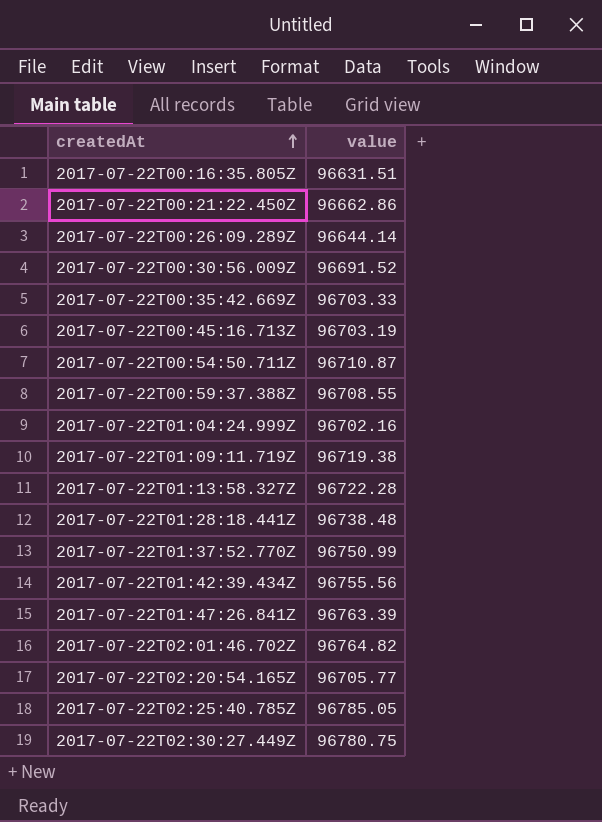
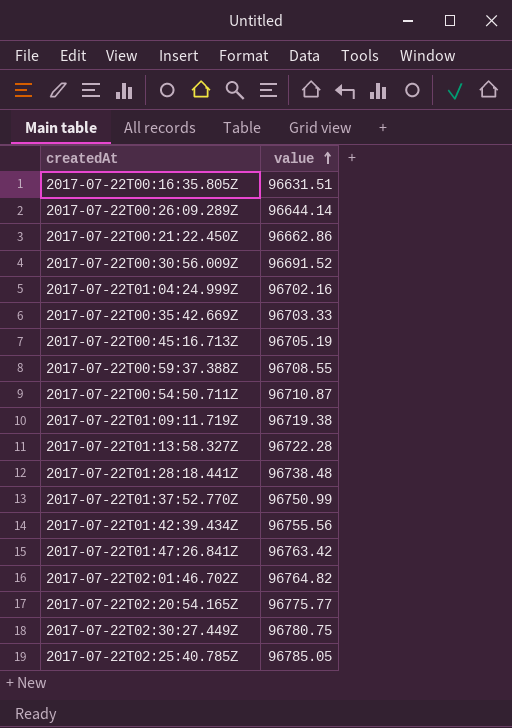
row order: createdAt ascending -> value ascending
2017-07-22T00:45:16.713Z | value: 96703.19 -> 96705.19
2017-07-22T01:47:26.841Z | value: 96763.39 -> 96763.42
2017-07-22T02:20:54.165Z | value: 96705.77 -> 96775.77

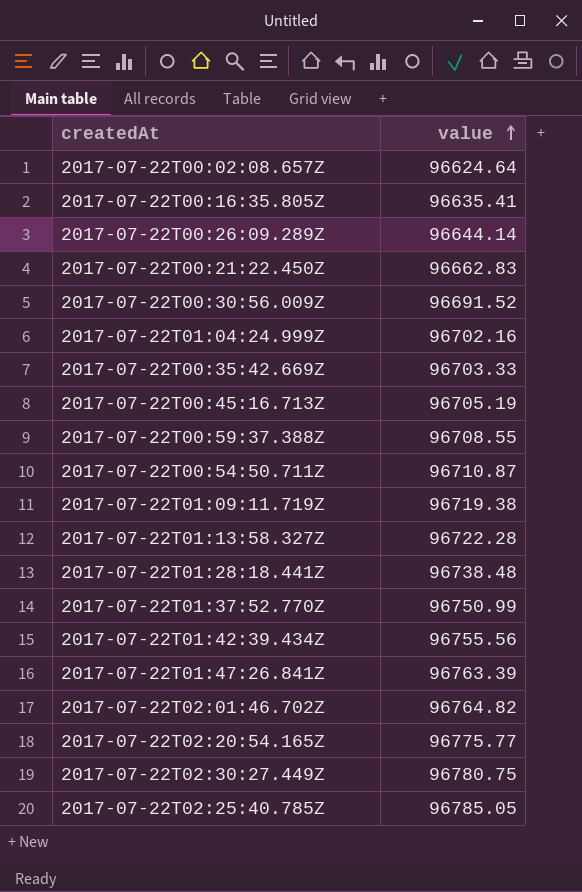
row 2017-07-22T00:02:08.657Z: none -> 96624.64
2017-07-22T00:16:35.805Z | value: 96631.51 -> 96635.41
2017-07-22T00:21:22.450Z | value: 96662.86 -> 96662.83
2017-07-22T01:47:26.841Z | value: 96763.42 -> 96763.39

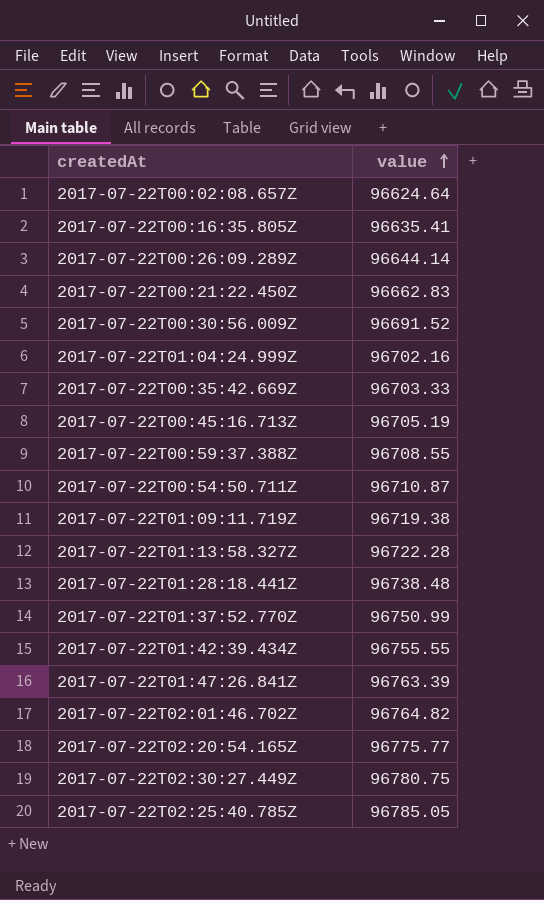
2017-07-22T01:42:39.434Z | value: 96755.56 -> 96755.55

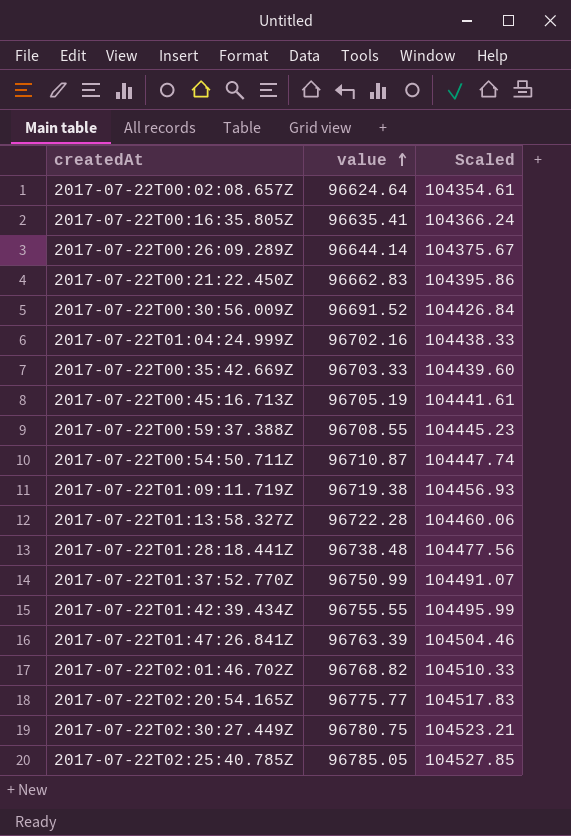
column Scaled | formula: none -> [value] * 1.08
2017-07-22T02:01:46.702Z | value: 96764.82 -> 96768.82

